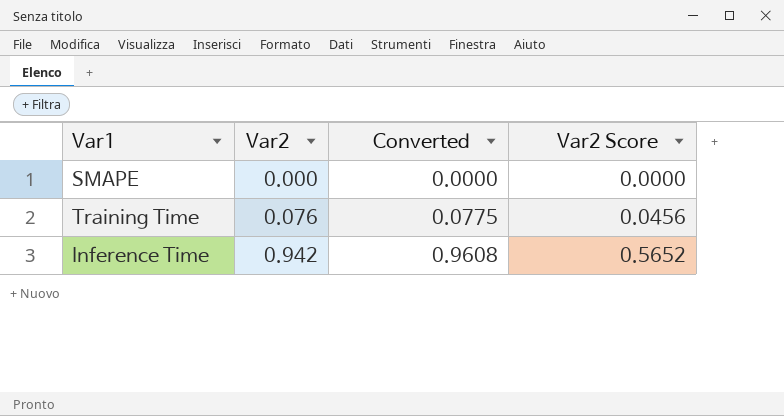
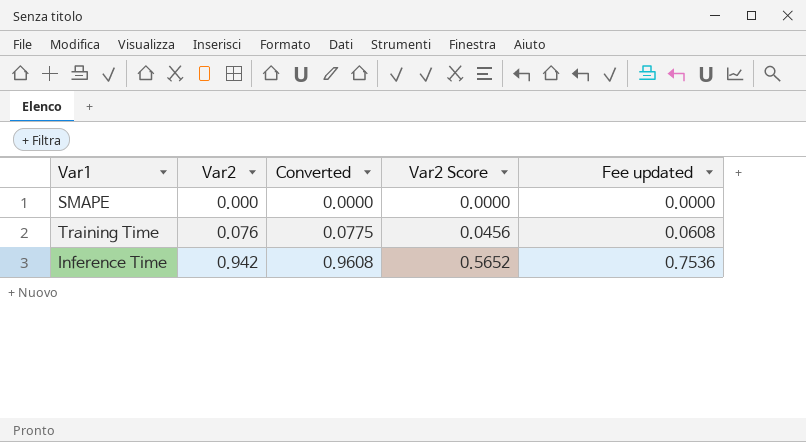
column Fee updated | formula: none -> [Var2] * 0.8

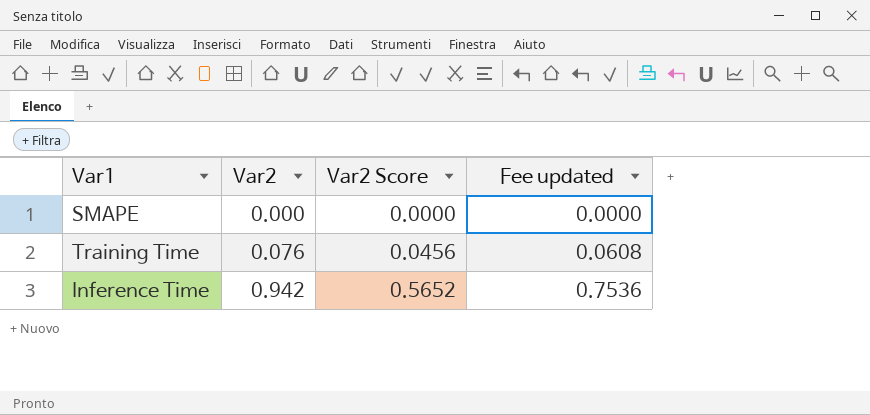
column Converted | formula: [Var2] * 1.02 -> none

